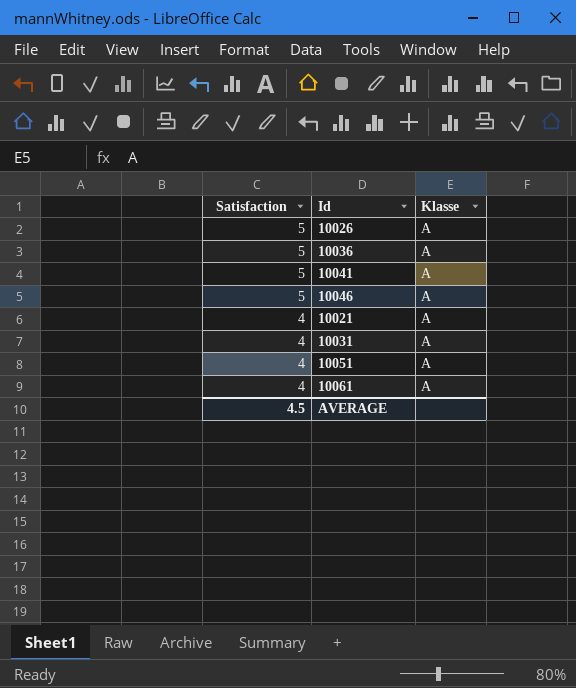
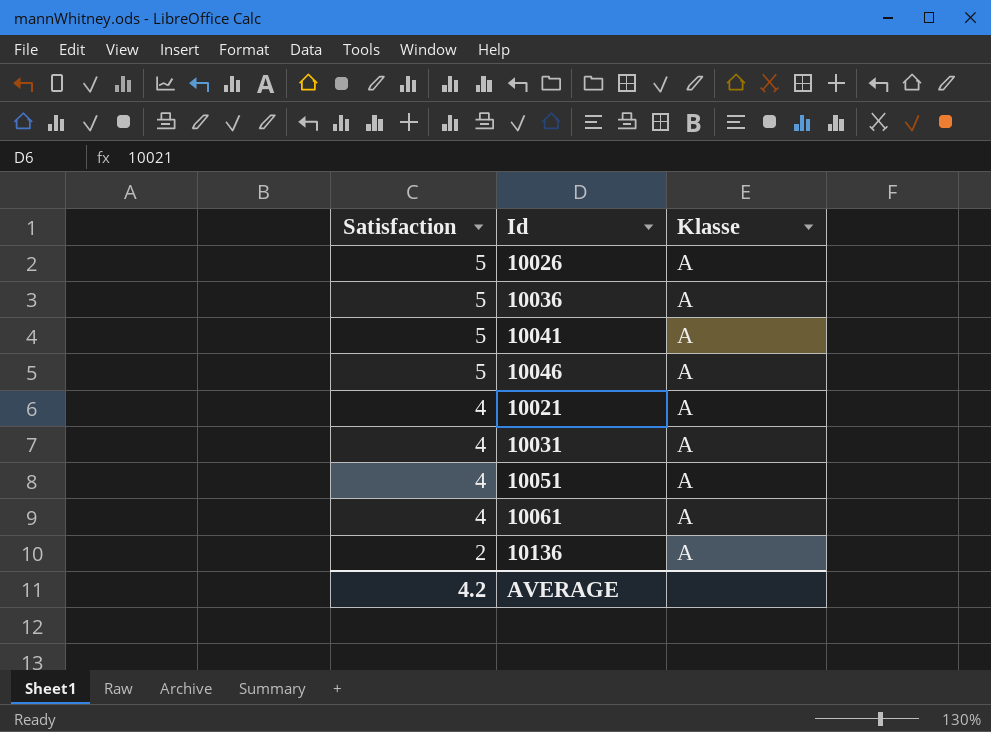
row 10136: none -> 2 | A
AVERAGE | Satisfaction: 4.5 -> 4.2

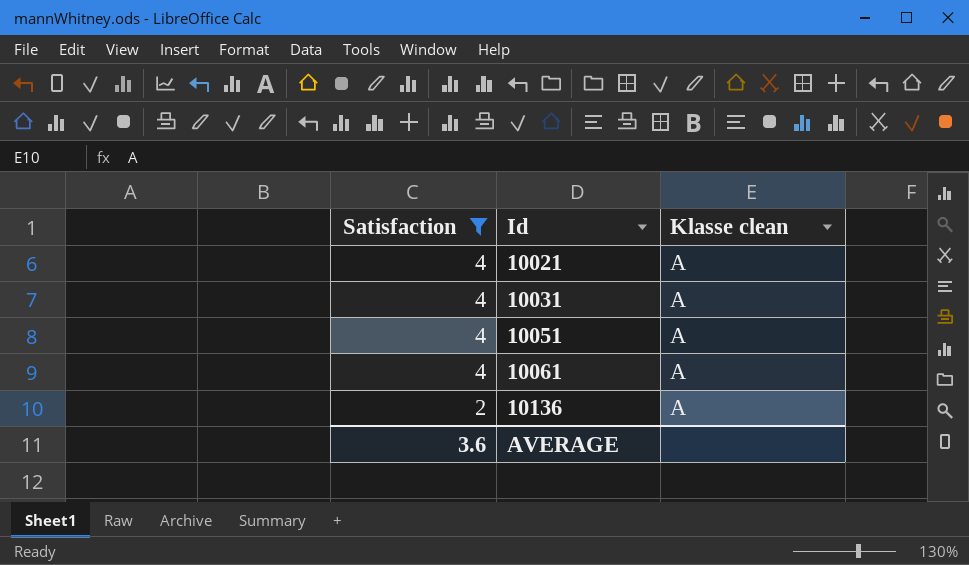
filter: none -> Satisfaction != 5
column name: Klasse -> Klasse clean
AVERAGE | Satisfaction: 4.2 -> 3.6

